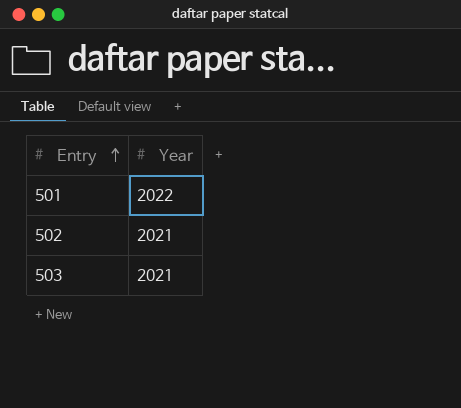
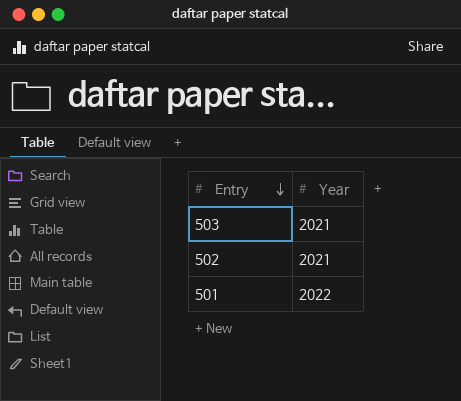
row order: Entry ascending -> Entry descending

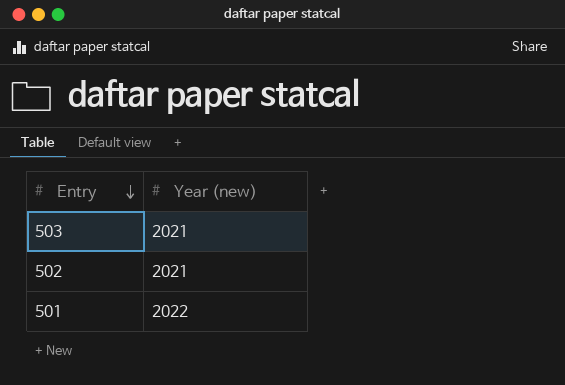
column name: Year -> Year (new)

